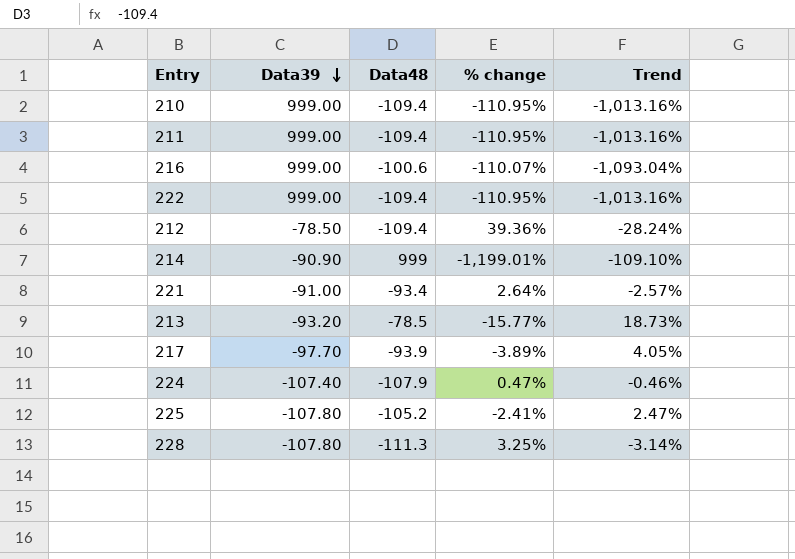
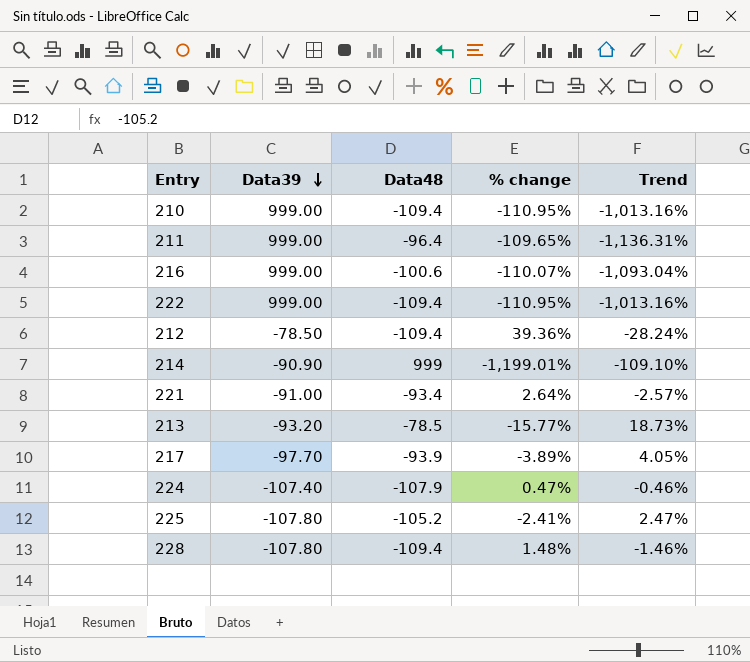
211 | Data48: -109.4 -> -96.4
211 | % change: -110.95% -> -109.65%
211 | Trend: -1,013.16% -> -1,136.31%
228 | Data48: -111.3 -> -109.4
228 | % change: 3.25% -> 1.48%
228 | Trend: -3.14% -> -1.46%

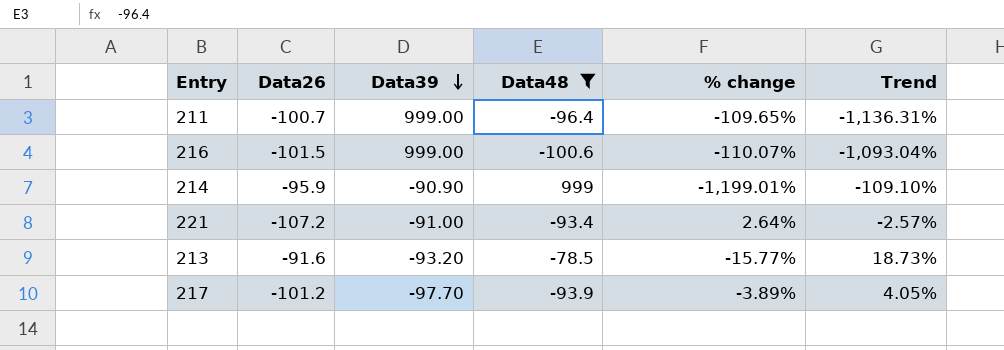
filter: none -> Data48 >= -100.6
column Data26 | position: none -> 2

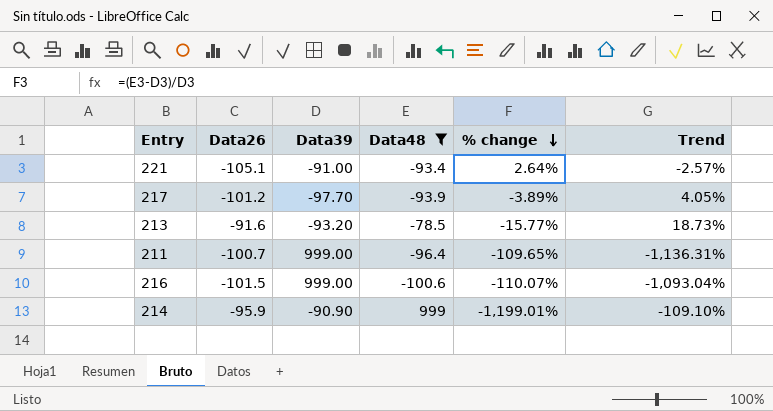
row order: Data39 descending -> % change descending
221 | Data26: -107.2 -> -105.1

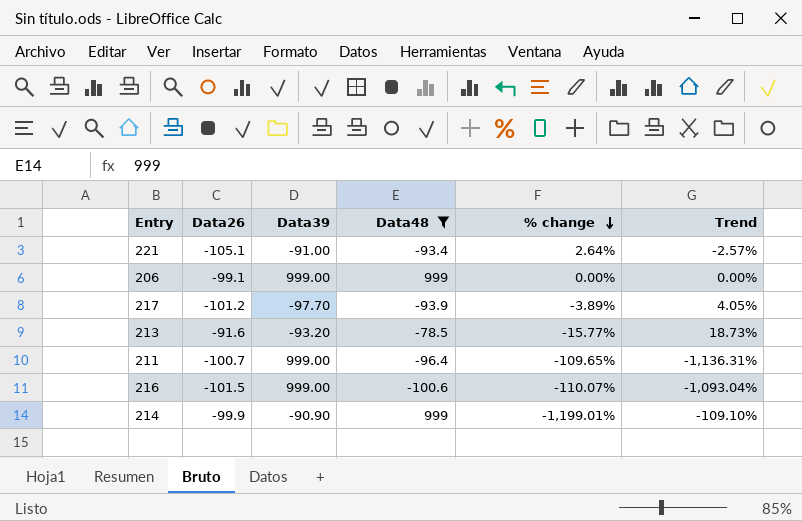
row 206: none -> -99.1 | 999.00 | 999 | 0.00% | 0.00%
214 | Data26: -95.9 -> -99.9

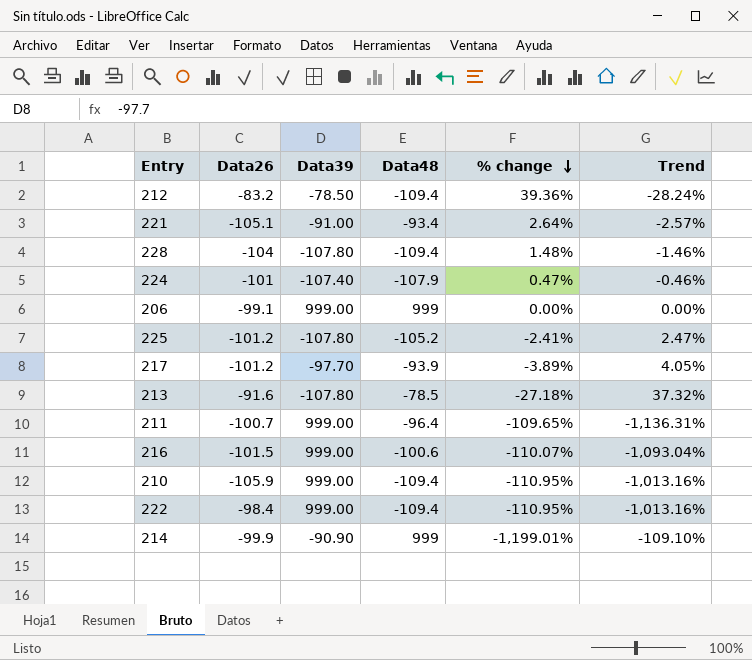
filter: Data48 >= -100.6 -> none
213 | Data39: -93.20 -> -107.80
213 | % change: -15.77% -> -27.18%
213 | Trend: 18.73% -> 37.32%

